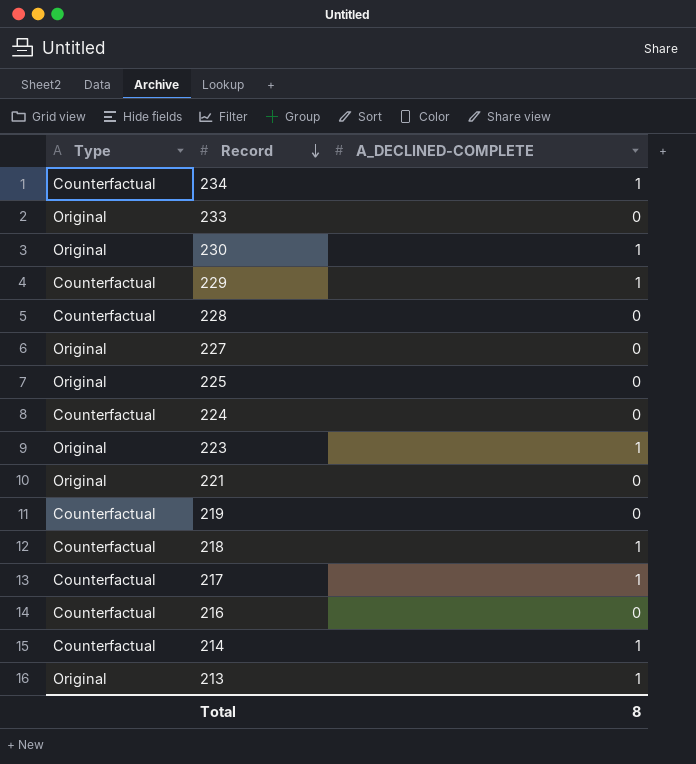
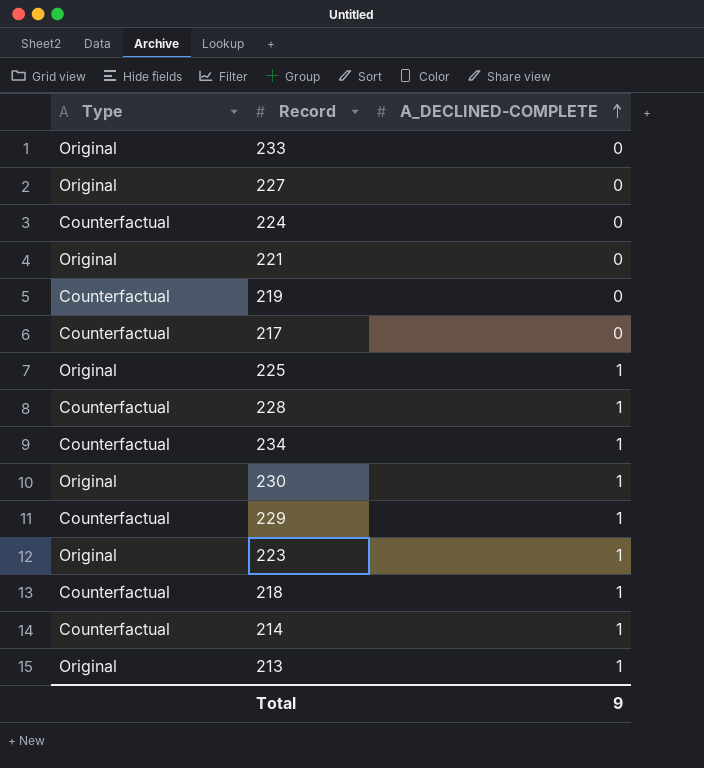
row order: Record descending -> A_DECLINED-COMPLETE ascending
row 216: Counterfactual | 0 -> none
217 | A_DECLINED-COMPLETE: 1 -> 0
225 | A_DECLINED-COMPLETE: 0 -> 1
228 | A_DECLINED-COMPLETE: 0 -> 1
Total | A_DECLINED-COMPLETE: 8 -> 9

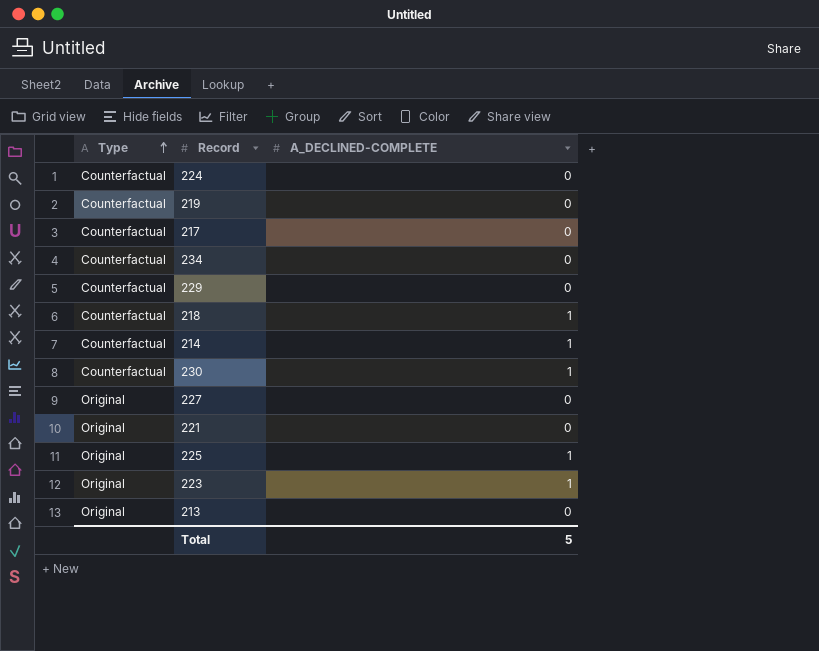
row order: A_DECLINED-COMPLETE ascending -> Type ascending
row 233: Original | 0 -> none
row 228: Counterfactual | 1 -> none
234 | A_DECLINED-COMPLETE: 1 -> 0
229 | A_DECLINED-COMPLETE: 1 -> 0
230 | Type: Original -> Counterfactual
213 | A_DECLINED-COMPLETE: 1 -> 0
Total | A_DECLINED-COMPLETE: 9 -> 5

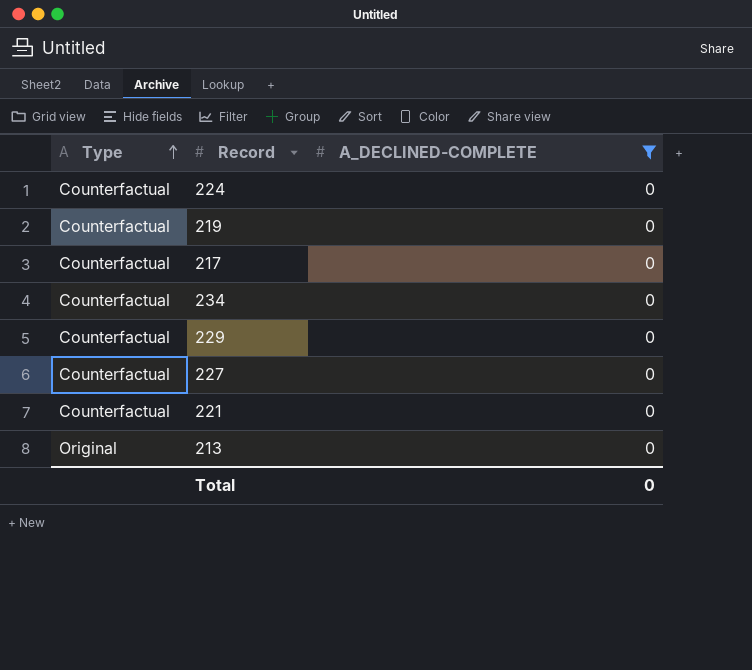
filter: none -> A_DECLINED-COMPLETE = 0
227 | Type: Original -> Counterfactual
221 | Type: Original -> Counterfactual
Total | A_DECLINED-COMPLETE: 5 -> 0

